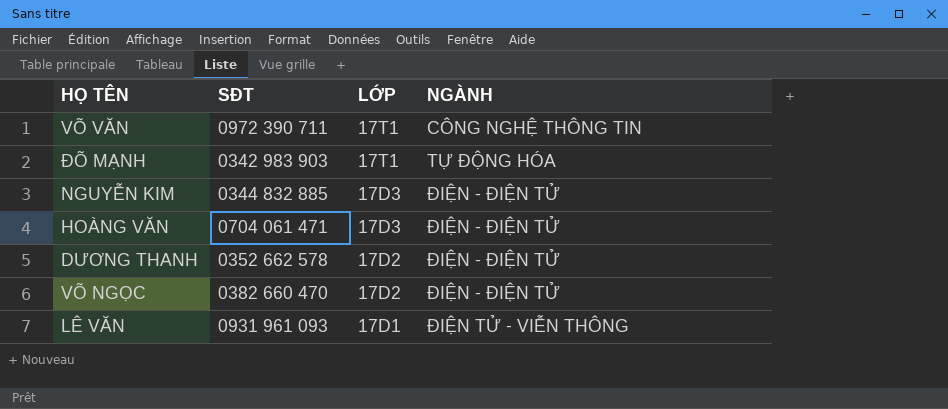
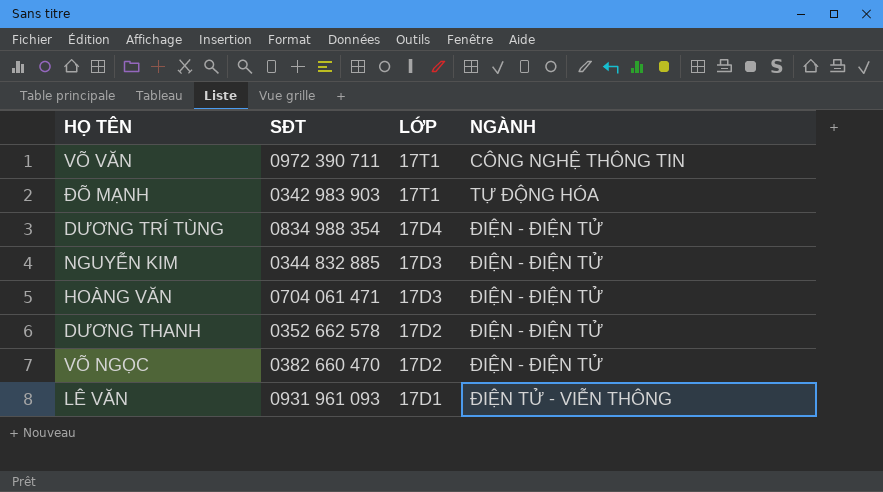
row DƯƠNG TRÍ TÙNG: none -> 0834 988 354 | 17D4 | ĐIỆN - ĐIỆN TỬ

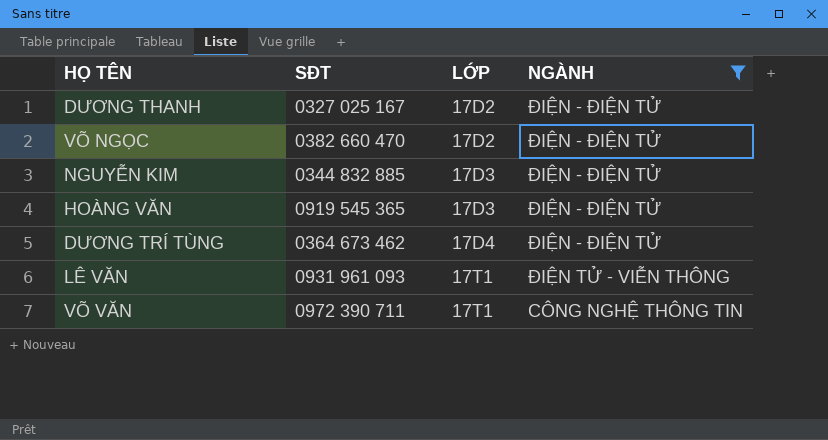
filter: none -> NGÀNH != TỰ ĐỘNG HÓA
row order: LỚP descending -> LỚP ascending
DƯƠNG THANH | SĐT: 0352 662 578 -> 0327 025 167
HOÀNG VĂN | SĐT: 0704 061 471 -> 0919 545 365
DƯƠNG TRÍ TÙNG | SĐT: 0834 988 354 -> 0364 673 462
LÊ VĂN | LỚP: 17D1 -> 17T1

